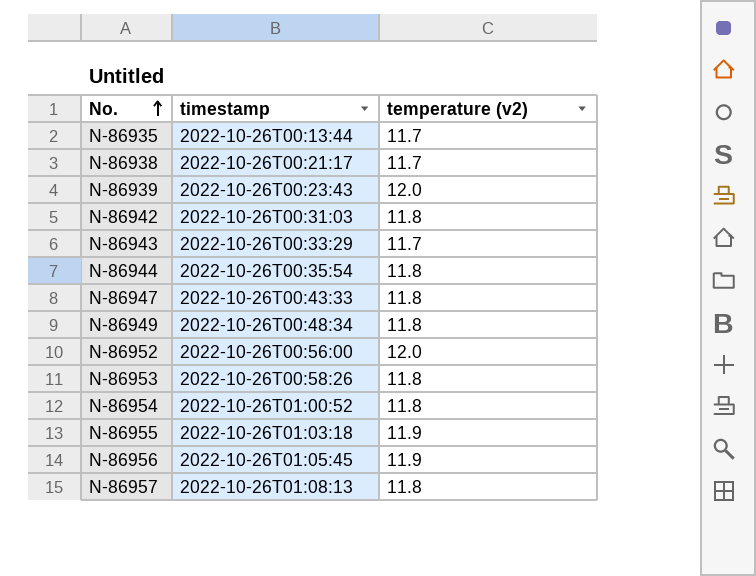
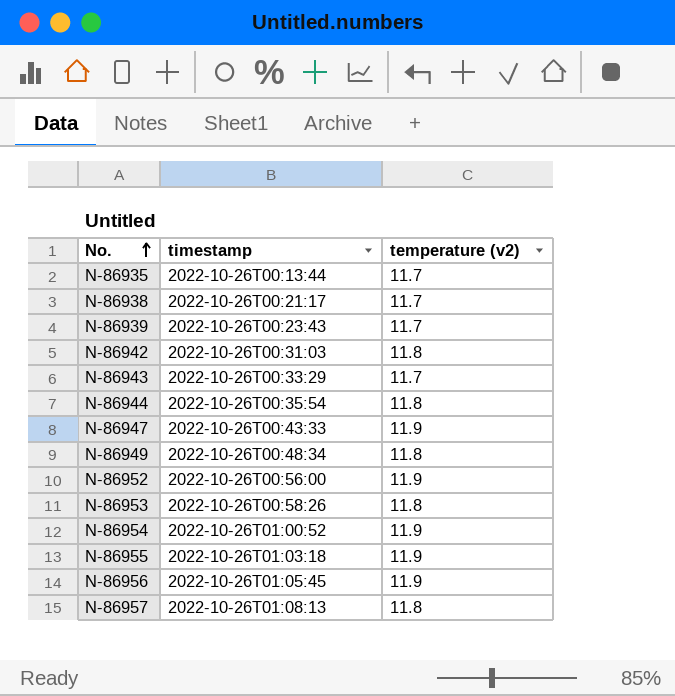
N-86939 | temperature (v2): 12.0 -> 11.7
N-86947 | temperature (v2): 11.8 -> 11.9
N-86952 | temperature (v2): 12.0 -> 11.9
N-86954 | temperature (v2): 11.8 -> 11.9

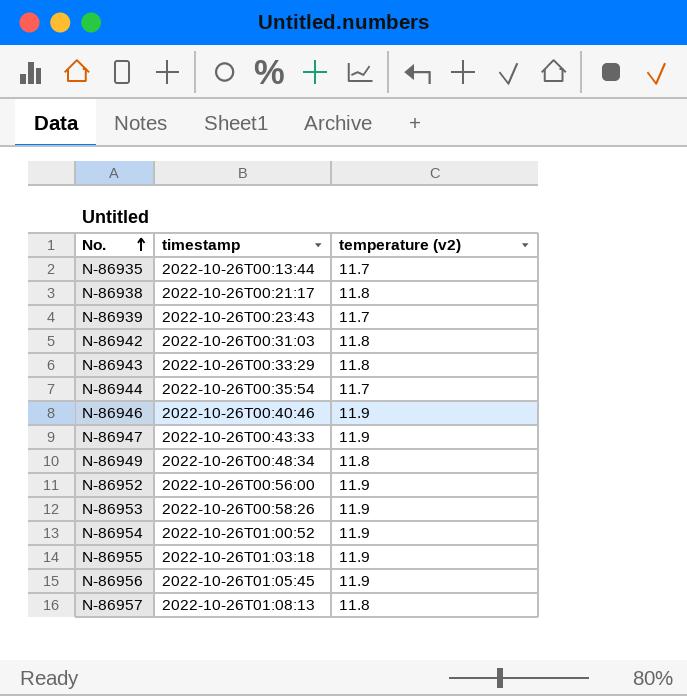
N-86938 | temperature (v2): 11.7 -> 11.8
N-86943 | temperature (v2): 11.7 -> 11.8
N-86944 | temperature (v2): 11.8 -> 11.7
row N-86946: none -> 2022-10-26T00:40:46 | 11.9
N-86953 | temperature (v2): 11.8 -> 11.9

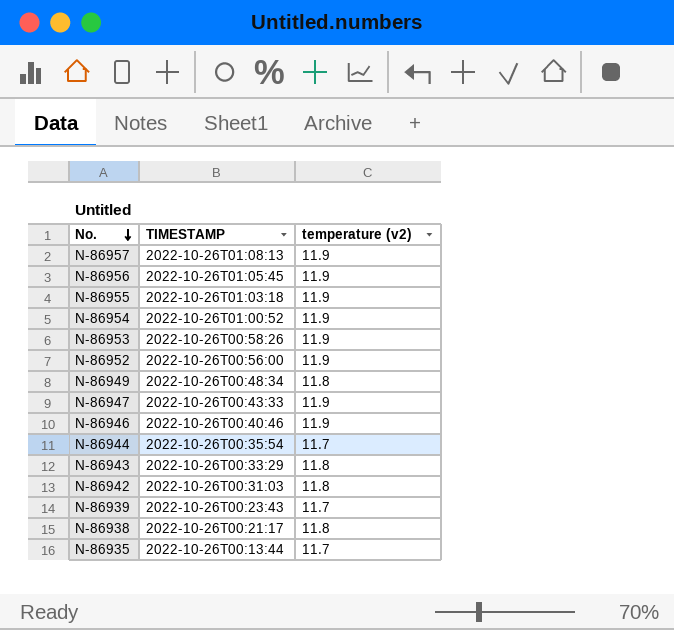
row order: No. ascending -> No. descending
column name: timestamp -> TIMESTAMP
N-86957 | temperature (v2): 11.8 -> 11.9

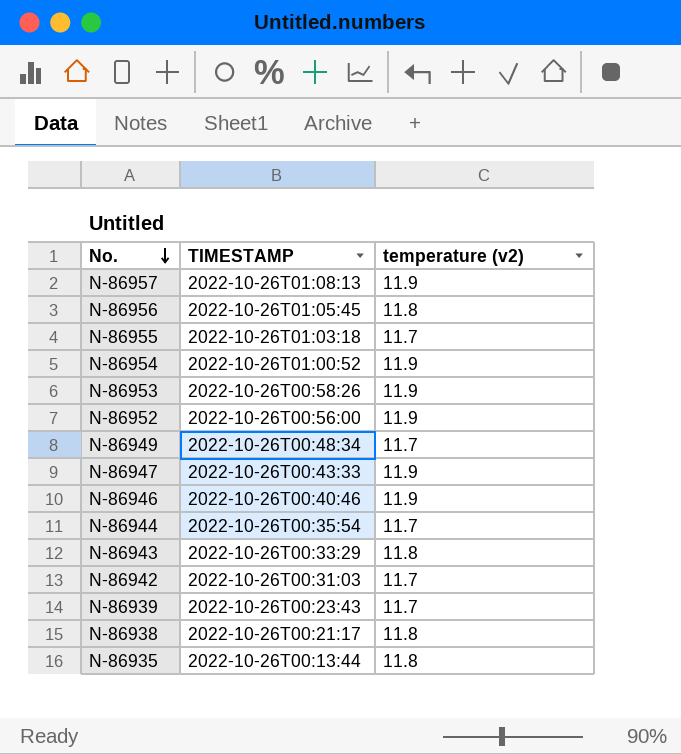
N-86956 | temperature (v2): 11.9 -> 11.8
N-86955 | temperature (v2): 11.9 -> 11.7
N-86949 | temperature (v2): 11.8 -> 11.7
N-86942 | temperature (v2): 11.8 -> 11.7
N-86935 | temperature (v2): 11.7 -> 11.8

